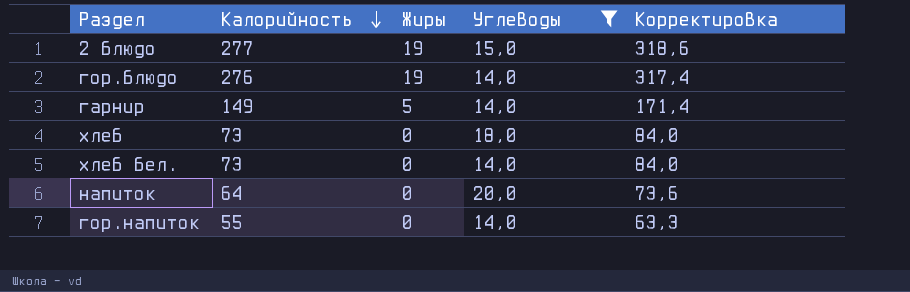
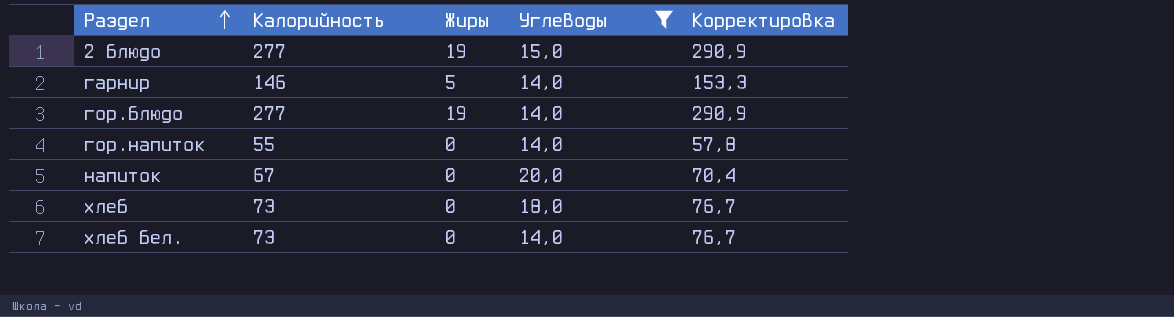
row order: Калорийность descending -> Раздел ascending
column Корректировка | formula: [Калорийность] * 1,15 -> [Калорийность] * 1,05
гарнир | Калорийность: 149 -> 146
гор.блюдо | Калорийность: 276 -> 277
напиток | Калорийность: 64 -> 67

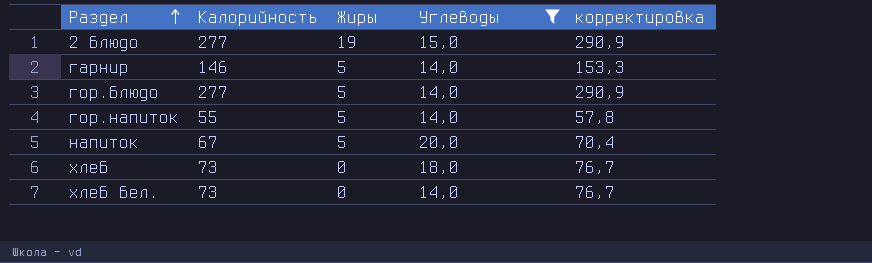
column name: Корректировка -> корректировка
гор.блюдо | Жиры: 19 -> 5
гор.напиток | Жиры: 0 -> 5
напиток | Жиры: 0 -> 5

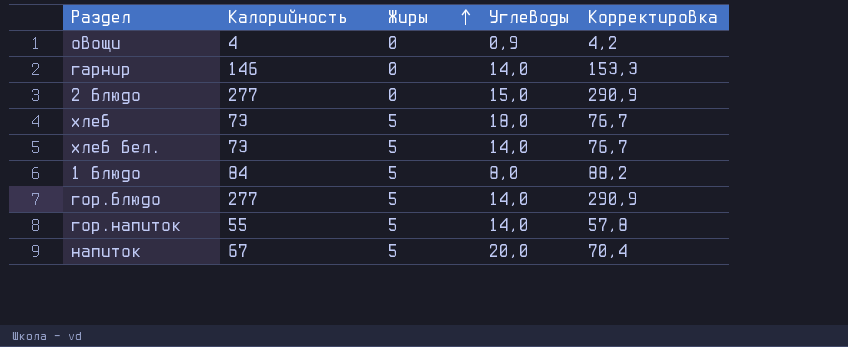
filter: Углеводы >= 14,0 -> none
row order: Раздел ascending -> Жиры ascending
column name: корректировка -> Корректировка
гарнир | Жиры: 5 -> 0
2 блюдо | Жиры: 19 -> 0
хлеб | Жиры: 0 -> 5
хлеб бел. | Жиры: 0 -> 5

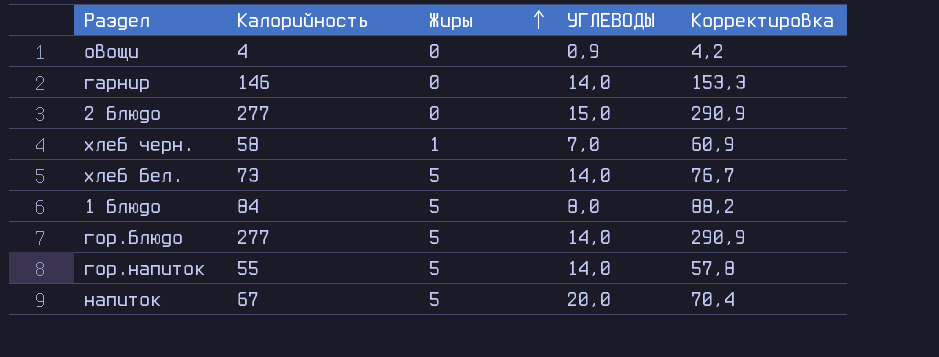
column name: Углеводы -> УГЛЕВОДЫ
row хлеб: 73 | 5 | 18,0 | 76,7 -> none
row хлеб черн.: none -> 58 | 1 | 7,0 | 60,9

